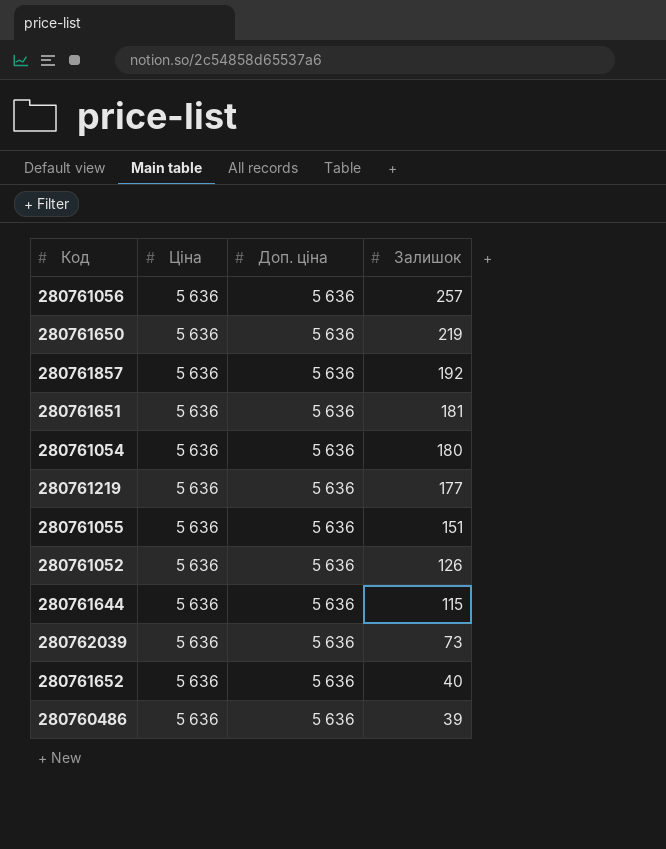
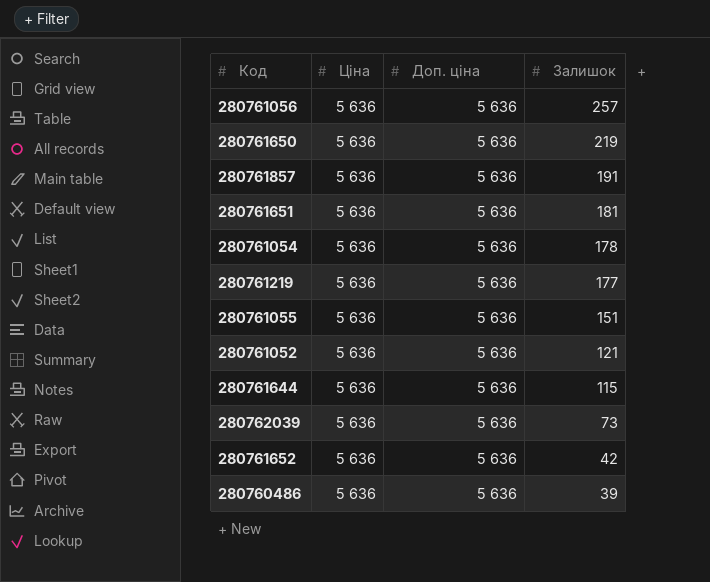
280761857 | Залишок: 192 -> 191
280761054 | Залишок: 180 -> 178
280761052 | Залишок: 126 -> 121
280761652 | Залишок: 40 -> 42

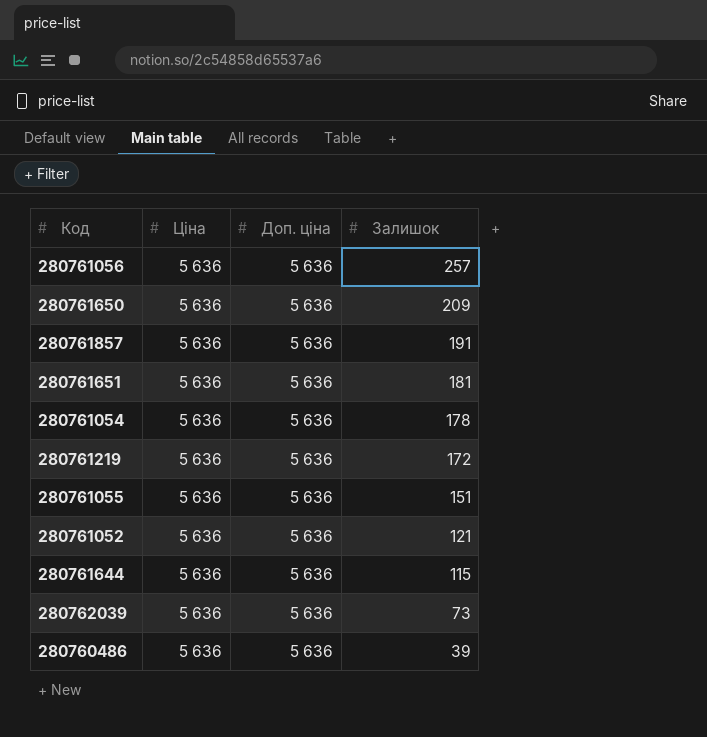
row 280761652: 5 636 | 5 636 | 42 -> none
280761650 | Залишок: 219 -> 209
280761219 | Залишок: 177 -> 172

